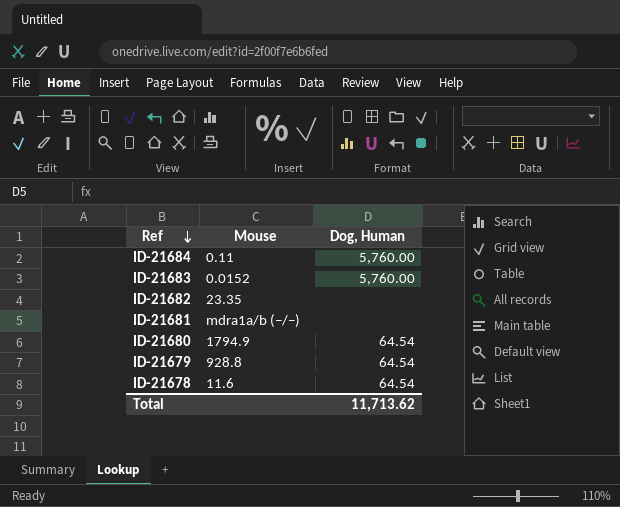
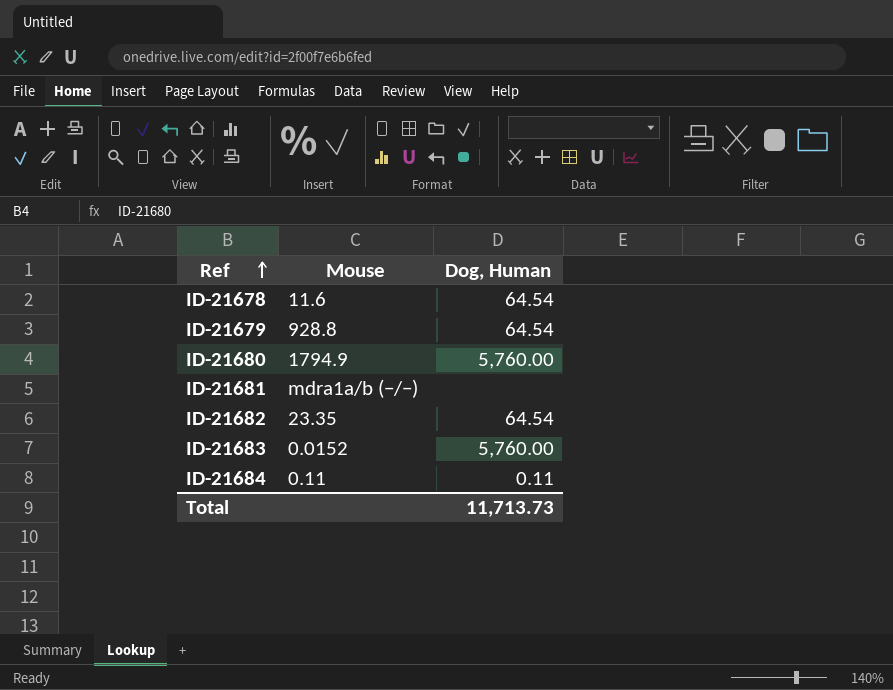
row order: Ref descending -> Ref ascending
ID-21680 | Dog, Human: 64.54 -> 5,760.00
ID-21682 | Dog, Human: none -> 64.54
ID-21684 | Dog, Human: 5,760.00 -> 0.11
Total | Dog, Human: 11,713.62 -> 11,713.73

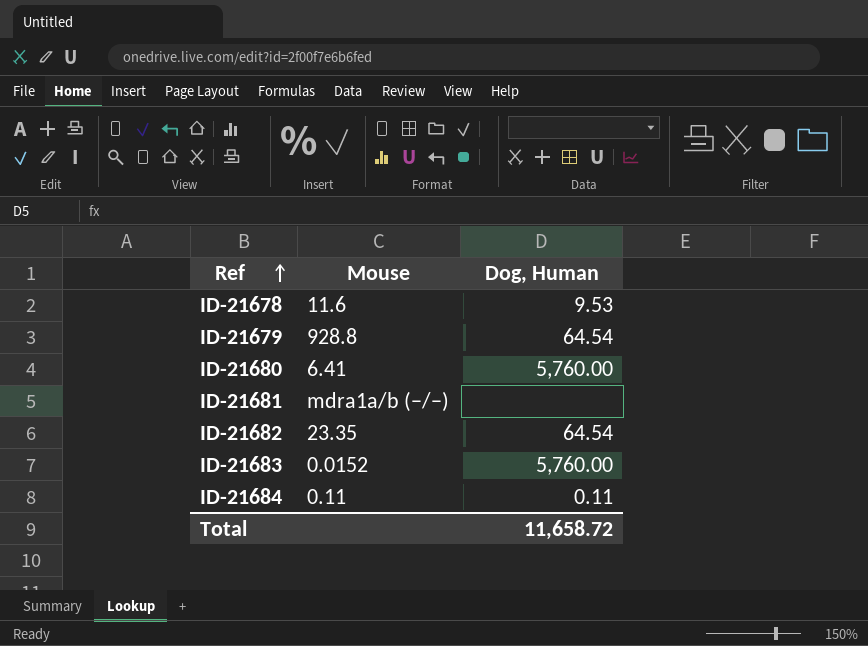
ID-21678 | Dog, Human: 64.54 -> 9.53
ID-21680 | Mouse: 1794.9 -> 6.41
Total | Dog, Human: 11,713.73 -> 11,658.72

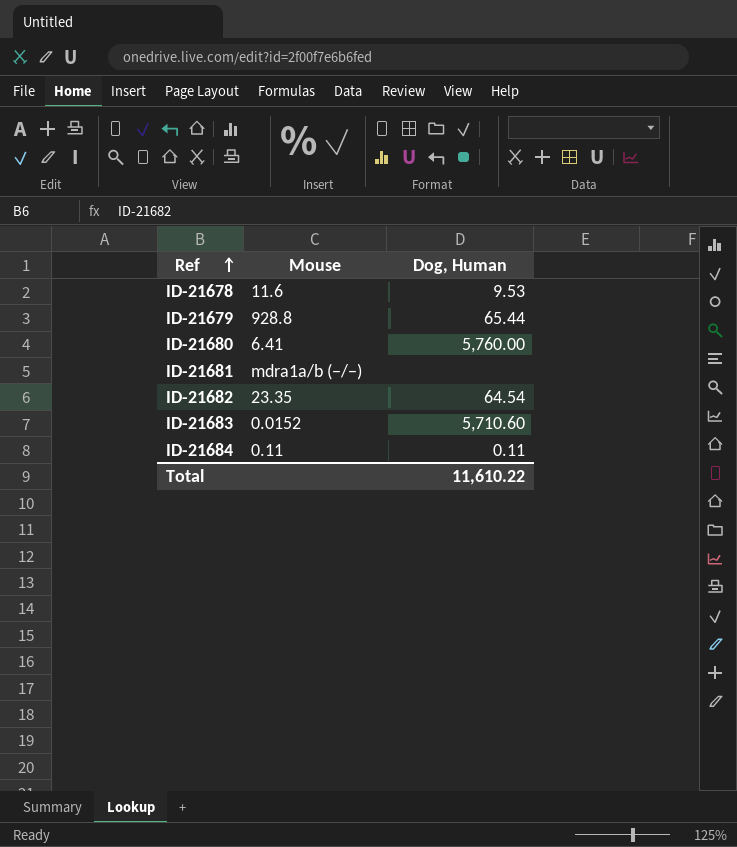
ID-21679 | Dog, Human: 64.54 -> 65.44
ID-21683 | Dog, Human: 5,760.00 -> 5,710.60
Total | Dog, Human: 11,658.72 -> 11,610.22

